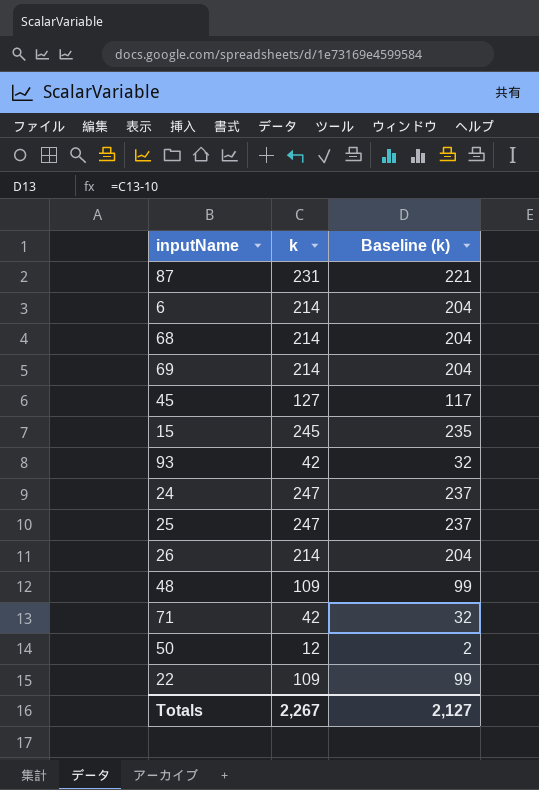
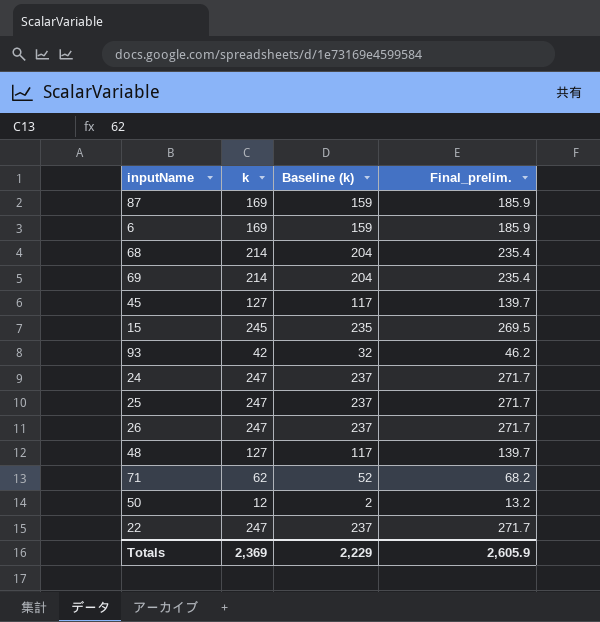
column Final_prelim. | formula: none -> [k] * 1.1
87 | k: 231 -> 169
87 | Baseline (k): 221 -> 159
6 | k: 214 -> 169
6 | Baseline (k): 204 -> 159
26 | k: 214 -> 247
26 | Baseline (k): 204 -> 237
48 | k: 109 -> 127
48 | Baseline (k): 99 -> 117
71 | k: 42 -> 62
71 | Baseline (k): 32 -> 52
22 | k: 109 -> 247
22 | Baseline (k): 99 -> 237
Totals | k: 2,267 -> 2,369
Totals | Baseline (k): 2,127 -> 2,229

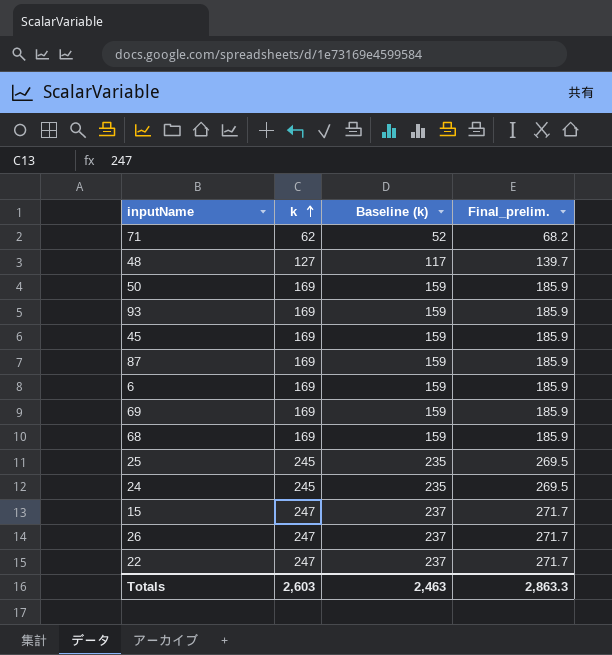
row order: none -> k ascending
50 | k: 12 -> 169
50 | Baseline (k): 2 -> 159
50 | Final_prelim.: 13.2 -> 185.9
93 | k: 42 -> 169
93 | Baseline (k): 32 -> 159
93 | Final_prelim.: 46.2 -> 185.9
45 | k: 127 -> 169
45 | Baseline (k): 117 -> 159
45 | Final_prelim.: 139.7 -> 185.9
69 | k: 214 -> 169
69 | Baseline (k): 204 -> 159
69 | Final_prelim.: 235.4 -> 185.9
68 | k: 214 -> 169
68 | Baseline (k): 204 -> 159
68 | Final_prelim.: 235.4 -> 185.9
25 | k: 247 -> 245
25 | Baseline (k): 237 -> 235
25 | Final_prelim.: 271.7 -> 269.5
24 | k: 247 -> 245
24 | Baseline (k): 237 -> 235
24 | Final_prelim.: 271.7 -> 269.5
15 | k: 245 -> 247
15 | Baseline (k): 235 -> 237
15 | Final_prelim.: 269.5 -> 271.7
Totals | k: 2,369 -> 2,603
Totals | Baseline (k): 2,229 -> 2,463
Totals | Final_prelim.: 2,605.9 -> 2,863.3

